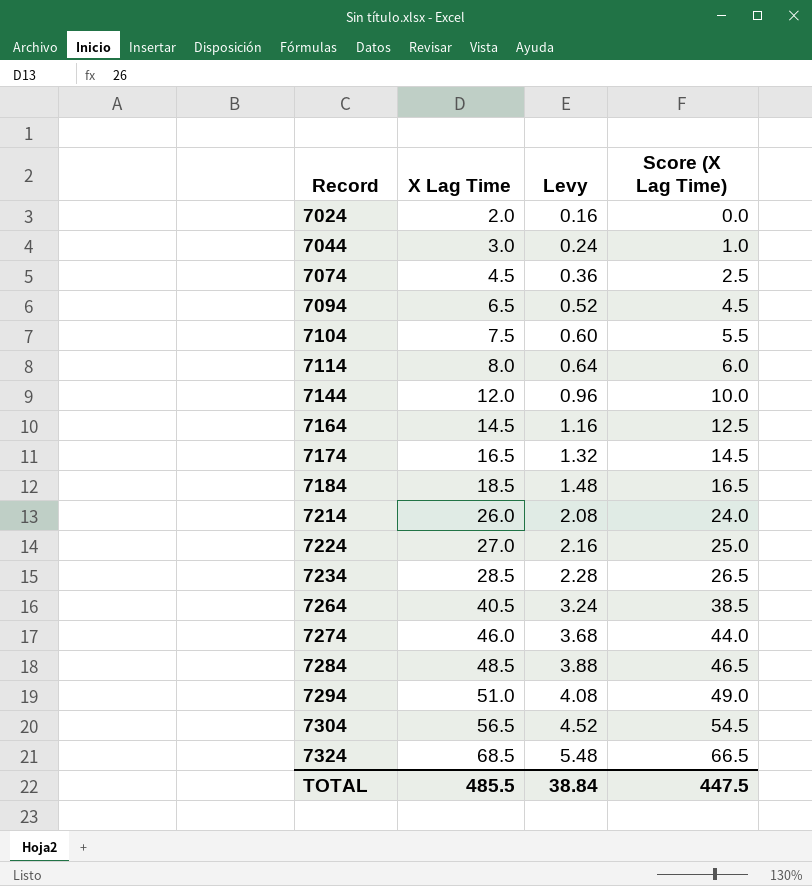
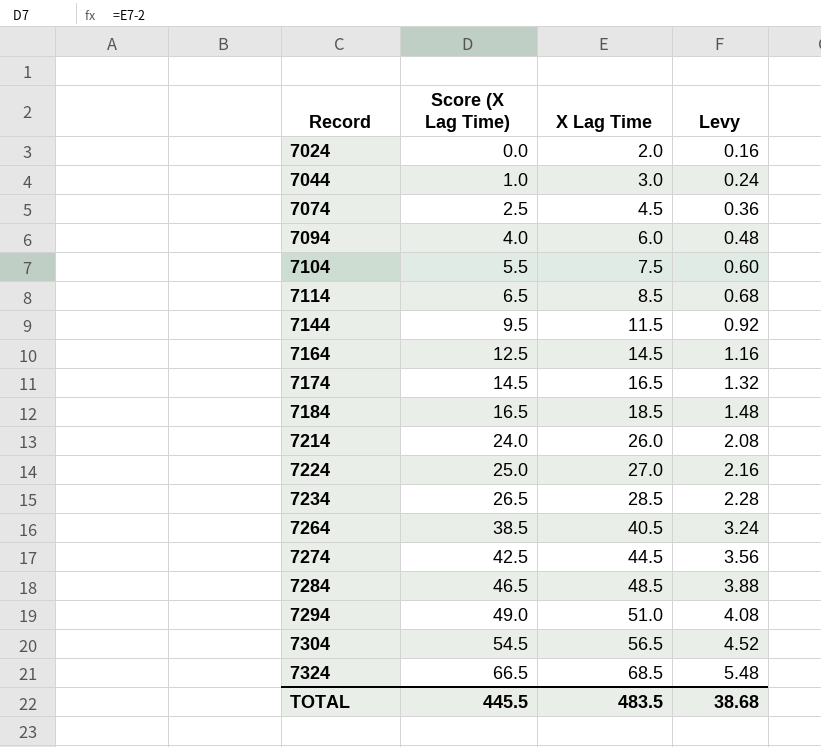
column Score (X Lag Time) | position: 4 -> 2
7094 | Score (X Lag Time): 4.5 -> 4.0
7094 | X Lag Time: 6.5 -> 6.0
7094 | Levy: 0.52 -> 0.48
7114 | Score (X Lag Time): 6.0 -> 6.5
7114 | X Lag Time: 8.0 -> 8.5
7114 | Levy: 0.64 -> 0.68
7144 | Score (X Lag Time): 10.0 -> 9.5
7144 | X Lag Time: 12.0 -> 11.5
7144 | Levy: 0.96 -> 0.92
7274 | Score (X Lag Time): 44.0 -> 42.5
7274 | X Lag Time: 46.0 -> 44.5
7274 | Levy: 3.68 -> 3.56
TOTAL | Score (X Lag Time): 447.5 -> 445.5
TOTAL | X Lag Time: 485.5 -> 483.5
TOTAL | Levy: 38.84 -> 38.68

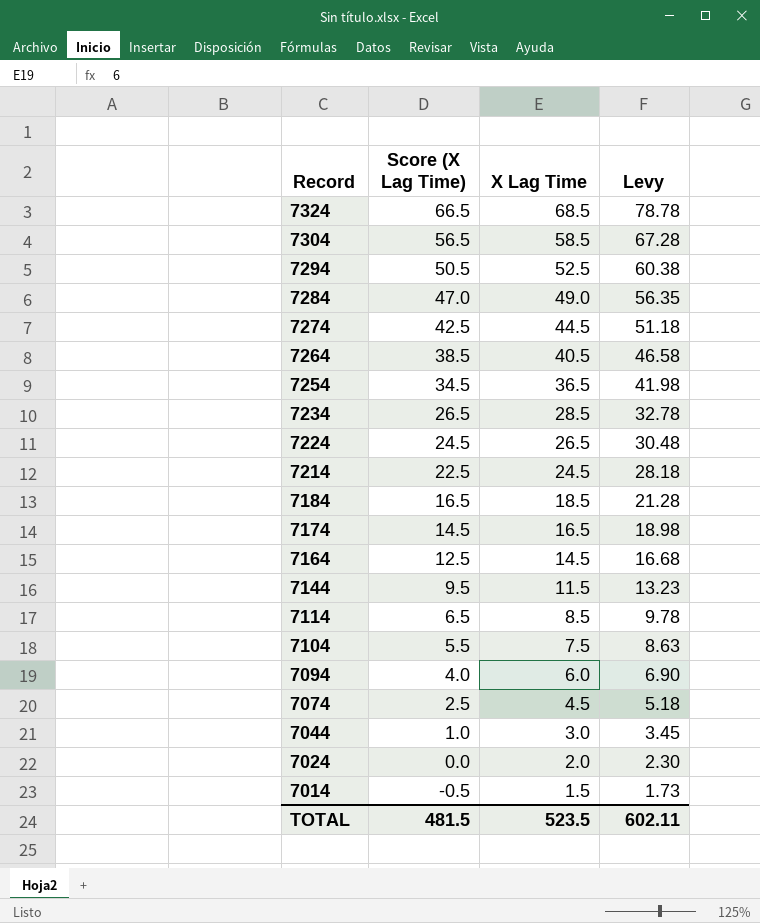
row order: Record ascending -> Record descending
column Levy | formula: [X Lag Time] * 0.08 -> [X Lag Time] * 1.15
7304 | Score (X Lag Time): 54.5 -> 56.5
7304 | X Lag Time: 56.5 -> 58.5
7294 | Score (X Lag Time): 49.0 -> 50.5
7294 | X Lag Time: 51.0 -> 52.5
7284 | Score (X Lag Time): 46.5 -> 47.0
7284 | X Lag Time: 48.5 -> 49.0
row 7254: none -> 34.5 | 36.5 | 41.98
7224 | Score (X Lag Time): 25.0 -> 24.5
7224 | X Lag Time: 27.0 -> 26.5
7214 | Score (X Lag Time): 24.0 -> 22.5
7214 | X Lag Time: 26.0 -> 24.5
row 7014: none -> -0.5 | 1.5 | 1.73
TOTAL | Score (X Lag Time): 445.5 -> 481.5
TOTAL | X Lag Time: 483.5 -> 523.5
TOTAL | Levy: 38.68 -> 602.11

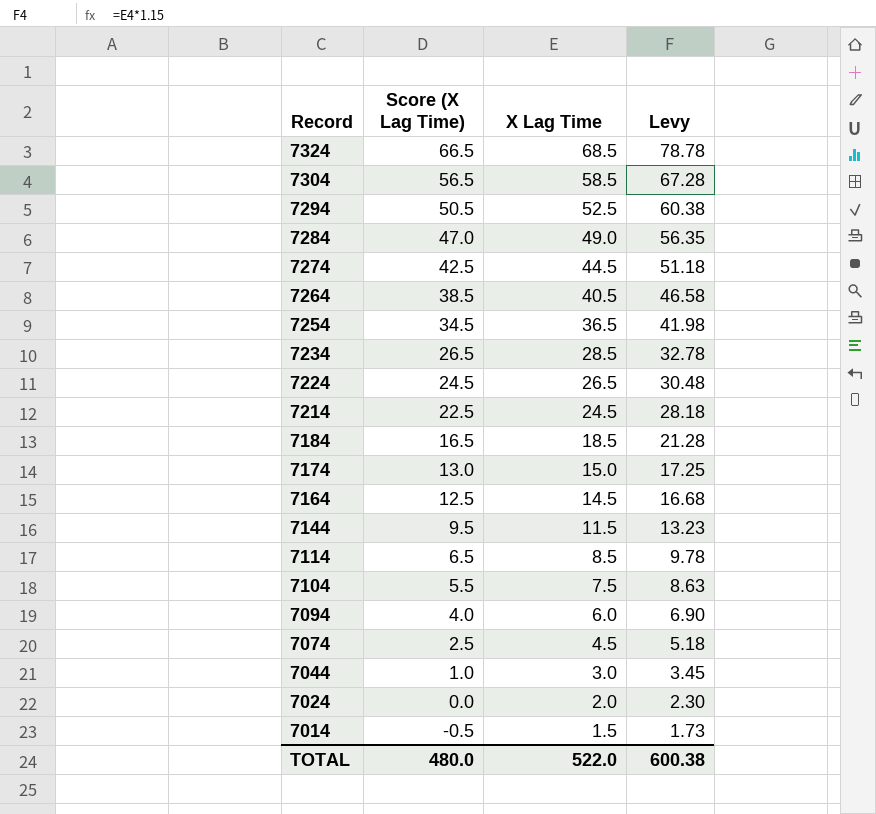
7174 | Score (X Lag Time): 14.5 -> 13.0
7174 | X Lag Time: 16.5 -> 15.0
7174 | Levy: 18.98 -> 17.25
TOTAL | Score (X Lag Time): 481.5 -> 480.0
TOTAL | X Lag Time: 523.5 -> 522.0
TOTAL | Levy: 602.11 -> 600.38

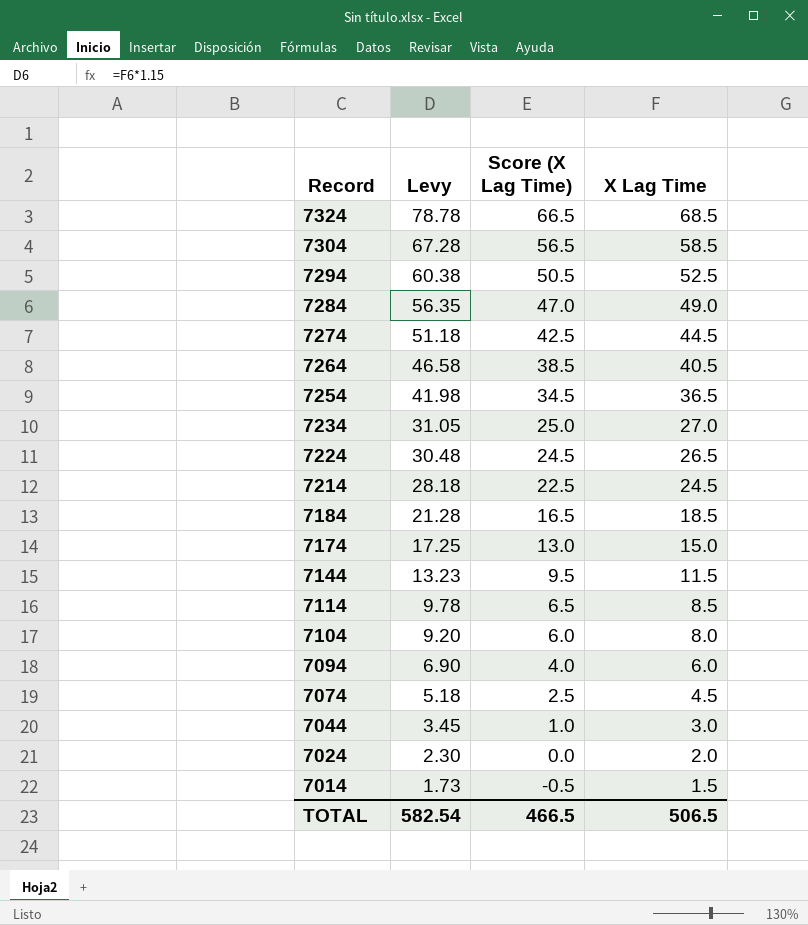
column Levy | position: 4 -> 2
row 7164: 12.5 | 14.5 | 16.68 -> none
7234 | Levy: 32.78 -> 31.05
7234 | Score (X Lag Time): 26.5 -> 25.0
7234 | X Lag Time: 28.5 -> 27.0
7104 | Levy: 8.63 -> 9.20
7104 | Score (X Lag Time): 5.5 -> 6.0
7104 | X Lag Time: 7.5 -> 8.0
TOTAL | Levy: 600.38 -> 582.54
TOTAL | Score (X Lag Time): 480.0 -> 466.5
TOTAL | X Lag Time: 522.0 -> 506.5

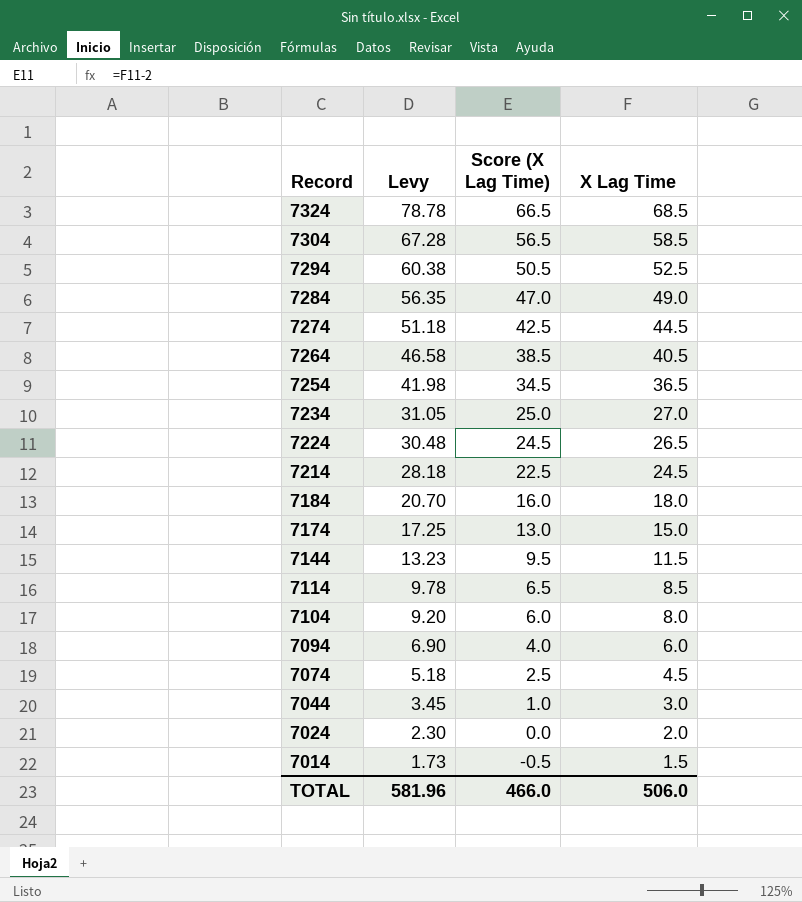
7184 | Levy: 21.28 -> 20.70
7184 | Score (X Lag Time): 16.5 -> 16.0
7184 | X Lag Time: 18.5 -> 18.0
TOTAL | Levy: 582.54 -> 581.96
TOTAL | Score (X Lag Time): 466.5 -> 466.0
TOTAL | X Lag Time: 506.5 -> 506.0

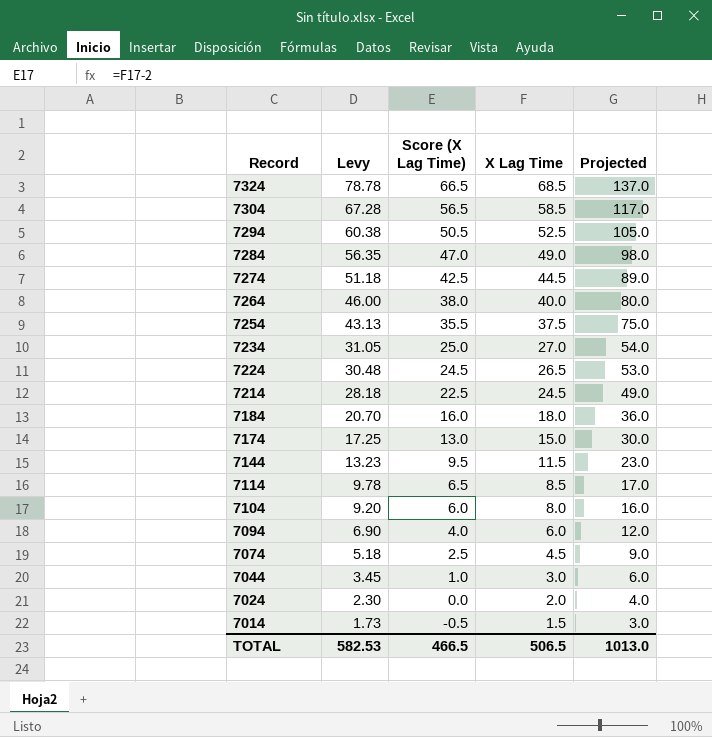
column Projected | formula: none -> [X Lag Time] * 2
7264 | Levy: 46.58 -> 46.00
7264 | Score (X Lag Time): 38.5 -> 38.0
7264 | X Lag Time: 40.5 -> 40.0
7254 | Levy: 41.98 -> 43.13
7254 | Score (X Lag Time): 34.5 -> 35.5
7254 | X Lag Time: 36.5 -> 37.5
TOTAL | Levy: 581.96 -> 582.53
TOTAL | Score (X Lag Time): 466.0 -> 466.5
TOTAL | X Lag Time: 506.0 -> 506.5

